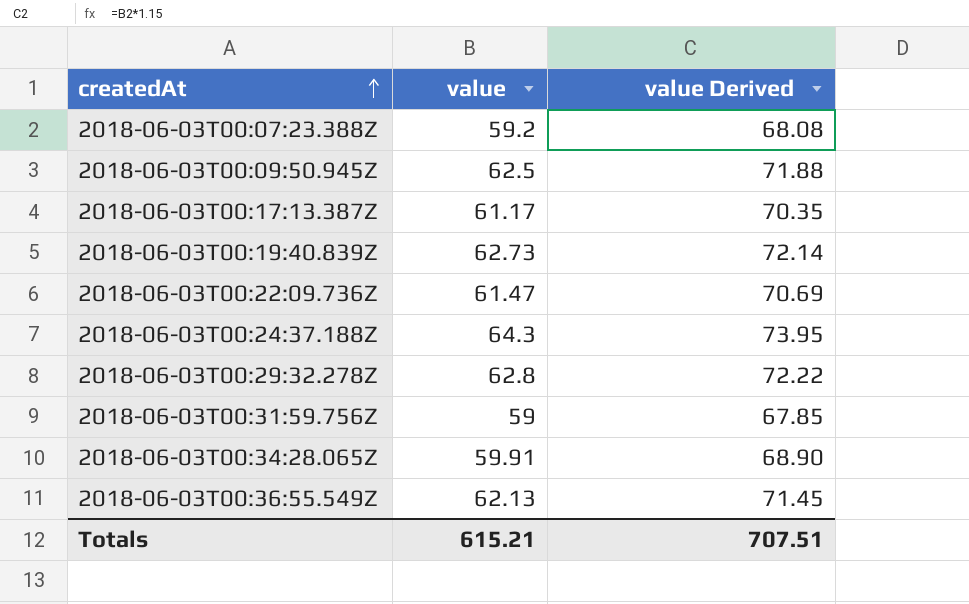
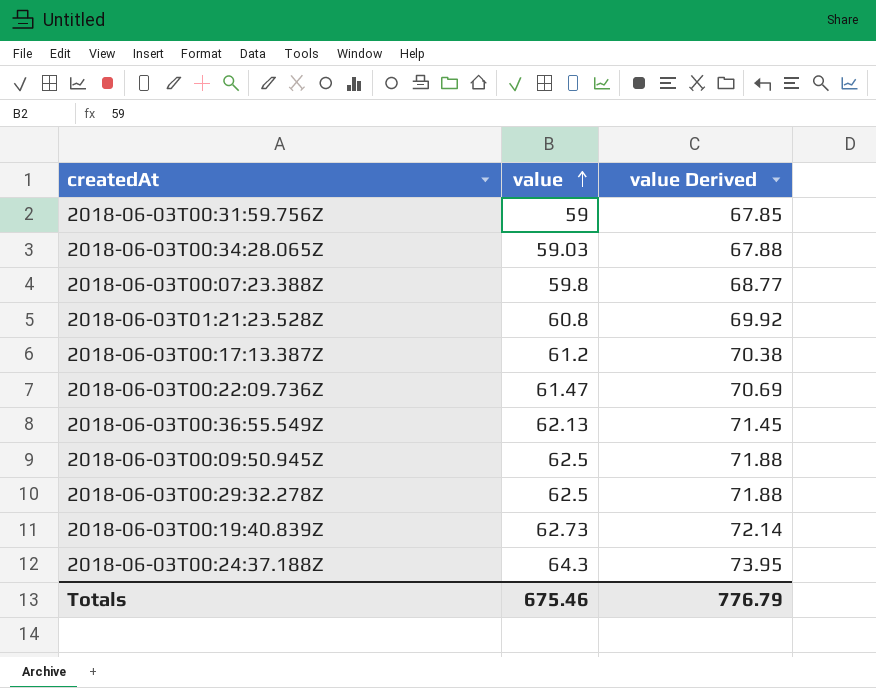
row order: createdAt ascending -> value ascending
2018-06-03T00:34:28.065Z | value: 59.91 -> 59.03
2018-06-03T00:34:28.065Z | value Derived: 68.90 -> 67.88
2018-06-03T00:07:23.388Z | value: 59.2 -> 59.8
2018-06-03T00:07:23.388Z | value Derived: 68.08 -> 68.77
row 2018-06-03T01:21:23.528Z: none -> 60.8 | 69.92
2018-06-03T00:17:13.387Z | value: 61.17 -> 61.2
2018-06-03T00:17:13.387Z | value Derived: 70.35 -> 70.38
2018-06-03T00:29:32.278Z | value: 62.8 -> 62.5
2018-06-03T00:29:32.278Z | value Derived: 72.22 -> 71.88
Totals | value: 615.21 -> 675.46
Totals | value Derived: 707.51 -> 776.79

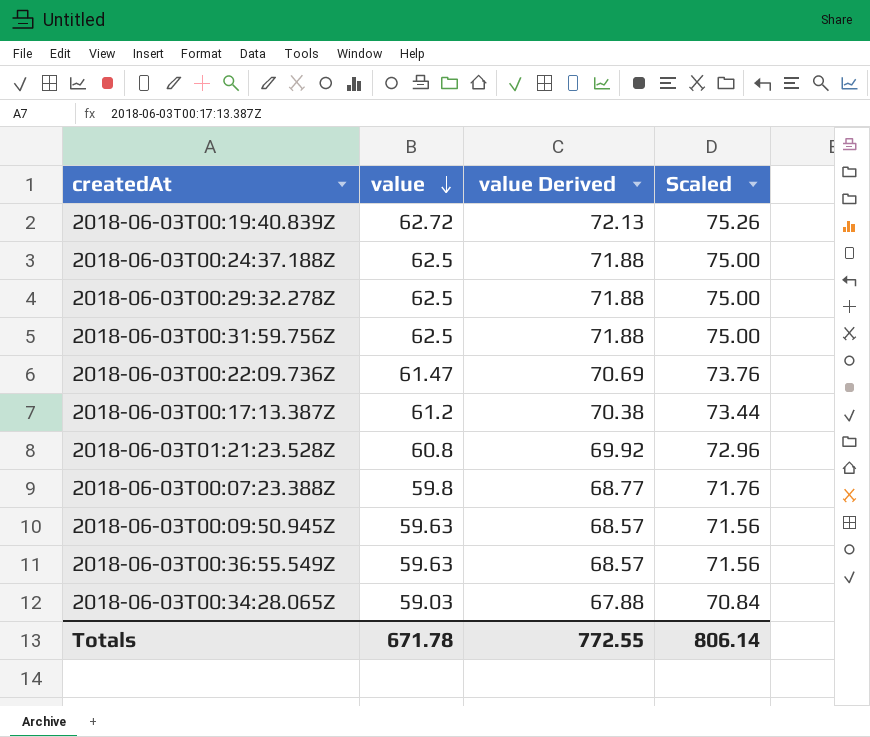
row order: value ascending -> value descending
column Scaled | formula: none -> [value] * 1.2
2018-06-03T00:19:40.839Z | value: 62.73 -> 62.72
2018-06-03T00:19:40.839Z | value Derived: 72.14 -> 72.13
2018-06-03T00:24:37.188Z | value: 64.3 -> 62.5
2018-06-03T00:24:37.188Z | value Derived: 73.95 -> 71.88
2018-06-03T00:31:59.756Z | value: 59 -> 62.5
2018-06-03T00:31:59.756Z | value Derived: 67.85 -> 71.88
2018-06-03T00:09:50.945Z | value: 62.5 -> 59.63
2018-06-03T00:09:50.945Z | value Derived: 71.88 -> 68.57
2018-06-03T00:36:55.549Z | value: 62.13 -> 59.63
2018-06-03T00:36:55.549Z | value Derived: 71.45 -> 68.57
Totals | value: 675.46 -> 671.78
Totals | value Derived: 776.79 -> 772.55

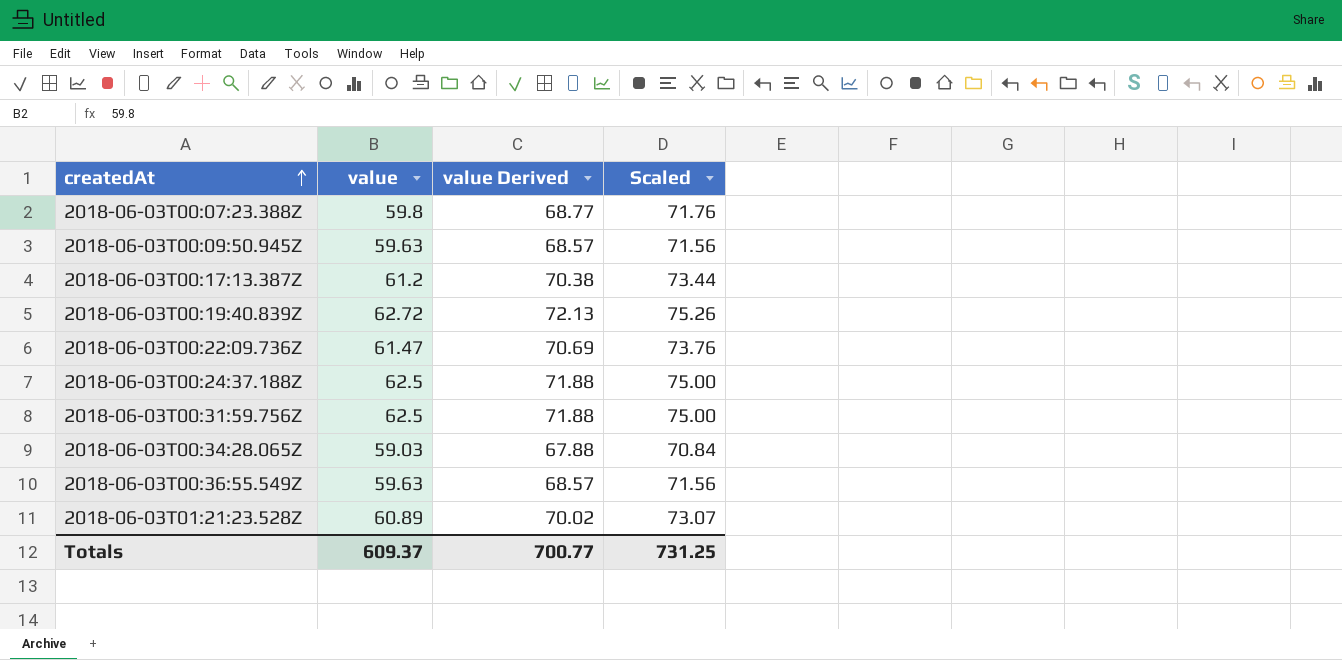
row order: value descending -> createdAt ascending
row 2018-06-03T00:29:32.278Z: 62.5 | 71.88 | 75.00 -> none
2018-06-03T01:21:23.528Z | value: 60.8 -> 60.89
2018-06-03T01:21:23.528Z | value Derived: 69.92 -> 70.02
2018-06-03T01:21:23.528Z | Scaled: 72.96 -> 73.07
Totals | value: 671.78 -> 609.37
Totals | value Derived: 772.55 -> 700.77
Totals | Scaled: 806.14 -> 731.25

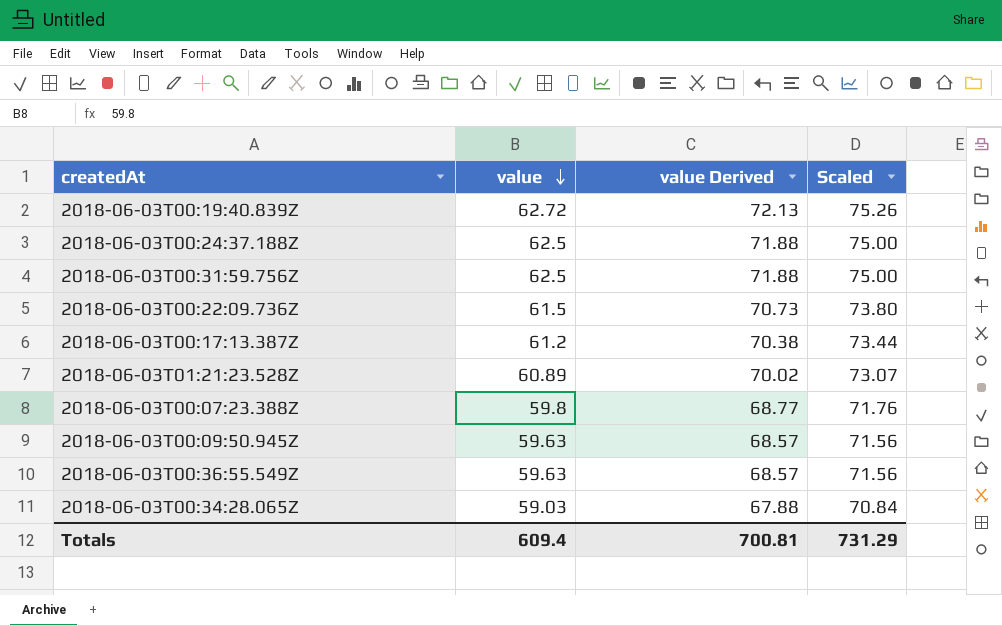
row order: createdAt ascending -> value descending
2018-06-03T00:22:09.736Z | value: 61.47 -> 61.5
2018-06-03T00:22:09.736Z | value Derived: 70.69 -> 70.73
2018-06-03T00:22:09.736Z | Scaled: 73.76 -> 73.80
Totals | value: 609.37 -> 609.4
Totals | value Derived: 700.77 -> 700.81
Totals | Scaled: 731.25 -> 731.29

